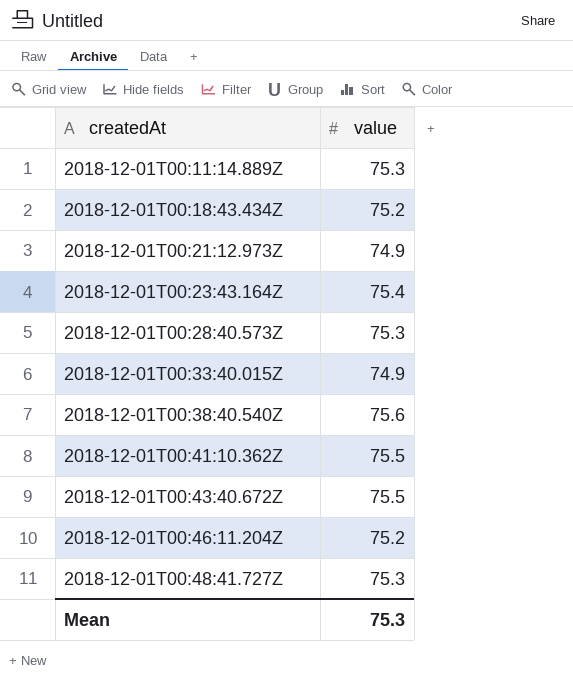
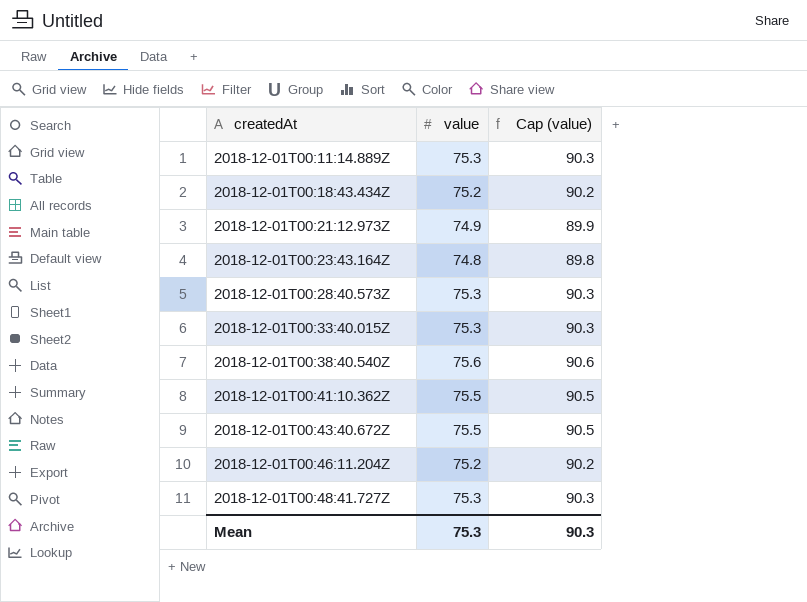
column Cap (value) | formula: none -> [value] + 15
2018-12-01T00:23:43.164Z | value: 75.4 -> 74.8
2018-12-01T00:33:40.015Z | value: 74.9 -> 75.3

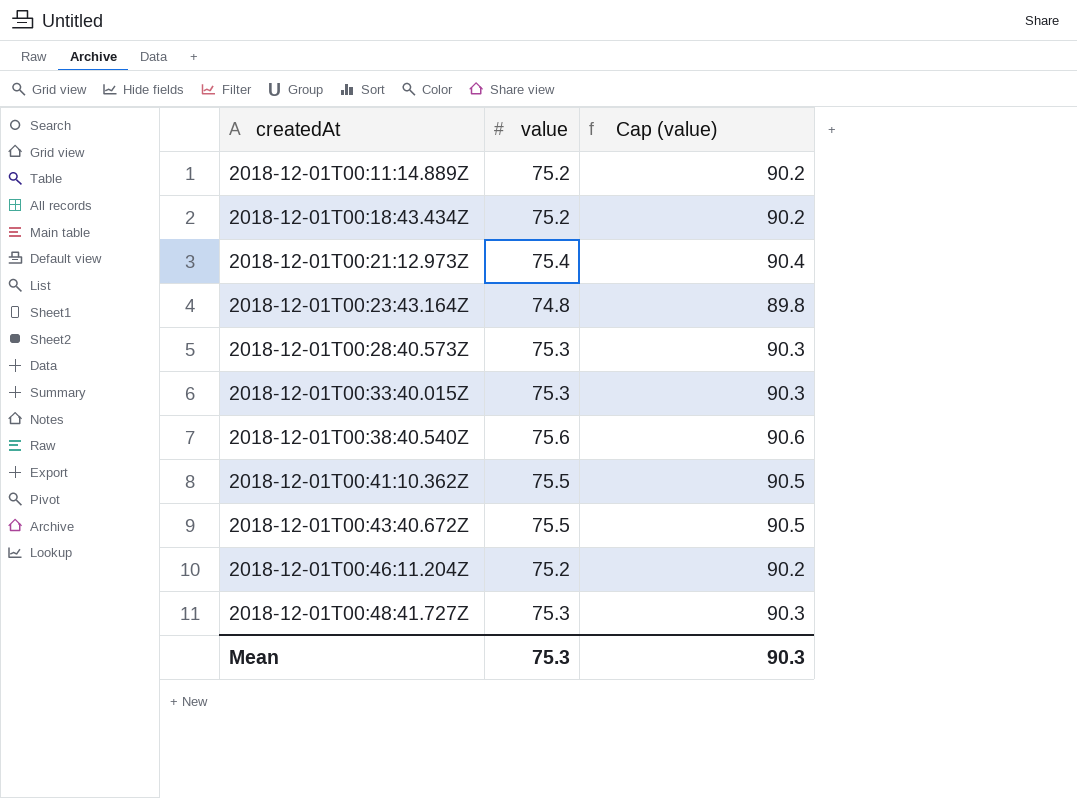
2018-12-01T00:11:14.889Z | value: 75.3 -> 75.2
2018-12-01T00:11:14.889Z | Cap (value): 90.3 -> 90.2
2018-12-01T00:21:12.973Z | value: 74.9 -> 75.4
2018-12-01T00:21:12.973Z | Cap (value): 89.9 -> 90.4

